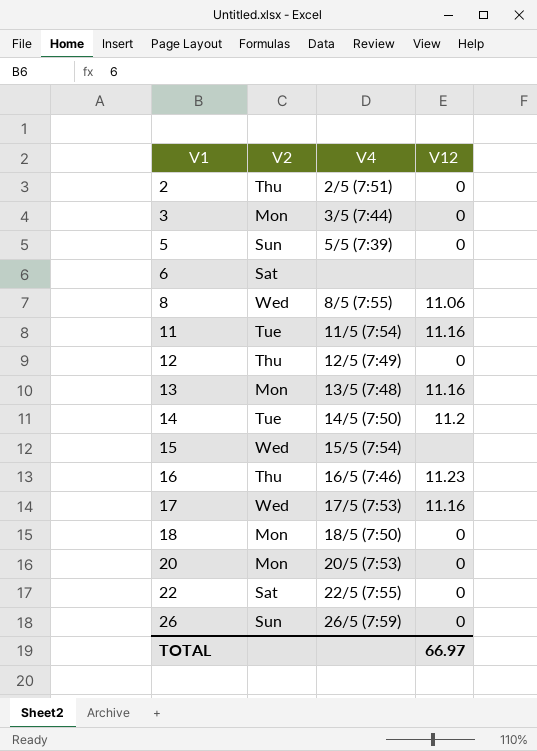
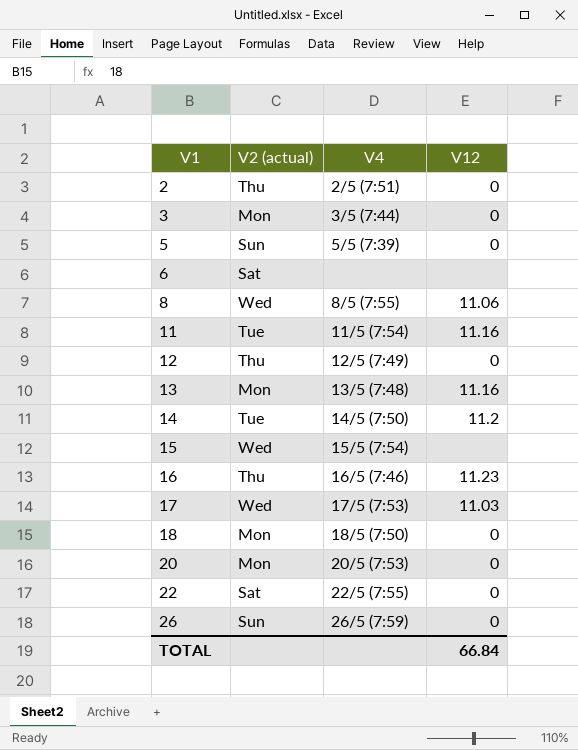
column name: V2 -> V2 (actual)
17 | V12: 11.16 -> 11.03
TOTAL | V12: 66.97 -> 66.84

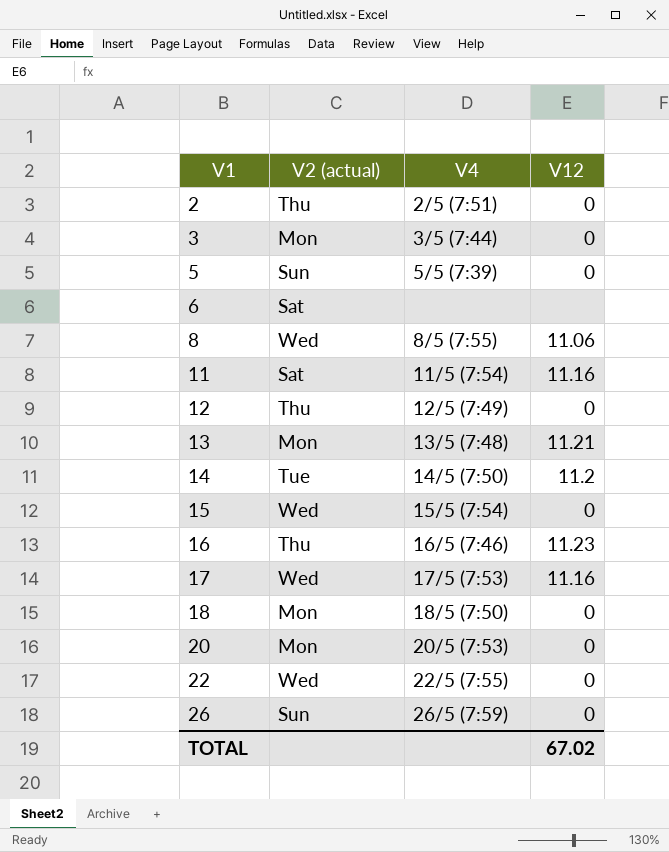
11 | V2 (actual): Tue -> Sat
13 | V12: 11.16 -> 11.21
15 | V12: none -> 0
17 | V12: 11.03 -> 11.16
22 | V2 (actual): Sat -> Wed
TOTAL | V12: 66.84 -> 67.02

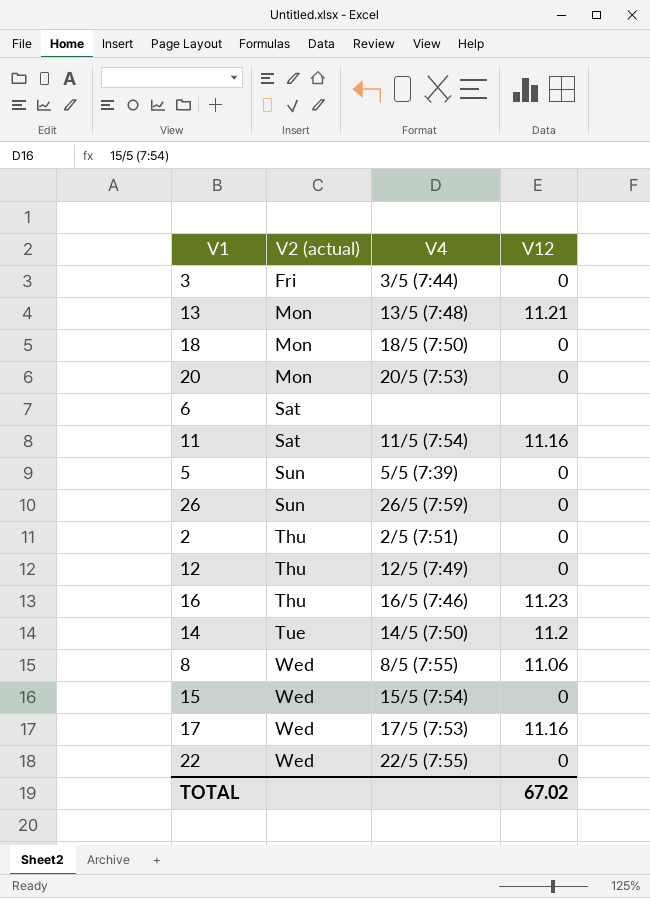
row order: V1 ascending -> V2 (actual) ascending
3 | V2 (actual): Mon -> Fri

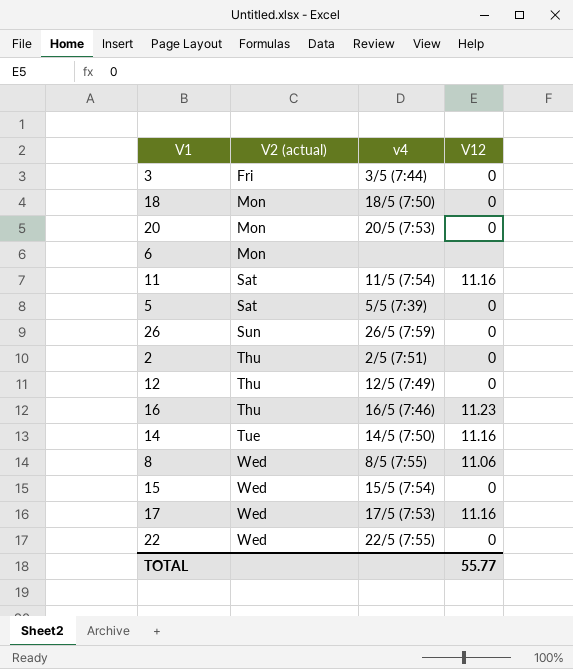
column name: V4 -> v4
row 13: Mon | 13/5 (7:48) | 11.21 -> none
6 | V2 (actual): Sat -> Mon
5 | V2 (actual): Sun -> Sat
14 | V12: 11.2 -> 11.16
TOTAL | V12: 67.02 -> 55.77

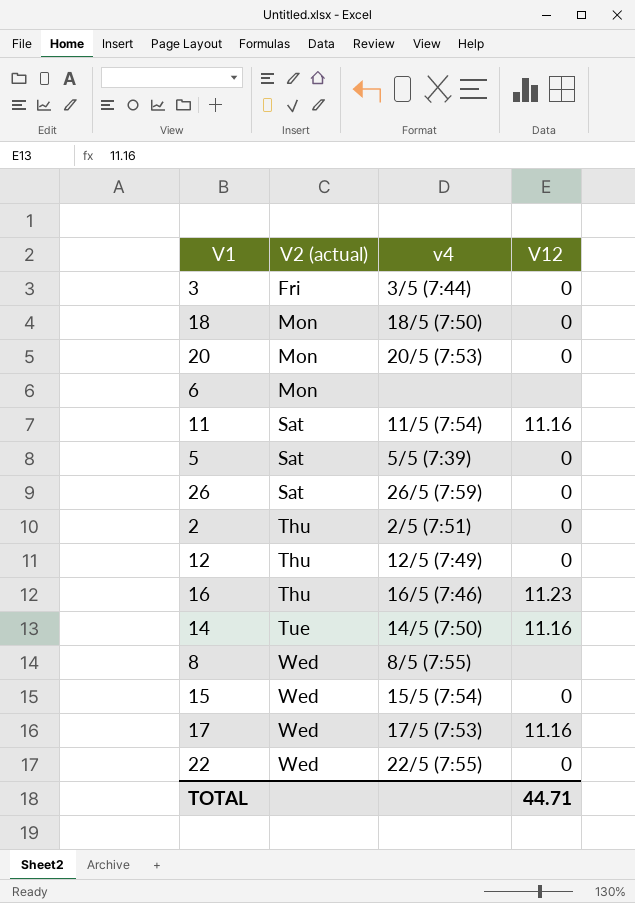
26 | V2 (actual): Sun -> Sat
8 | V12: 11.06 -> none
TOTAL | V12: 55.77 -> 44.71

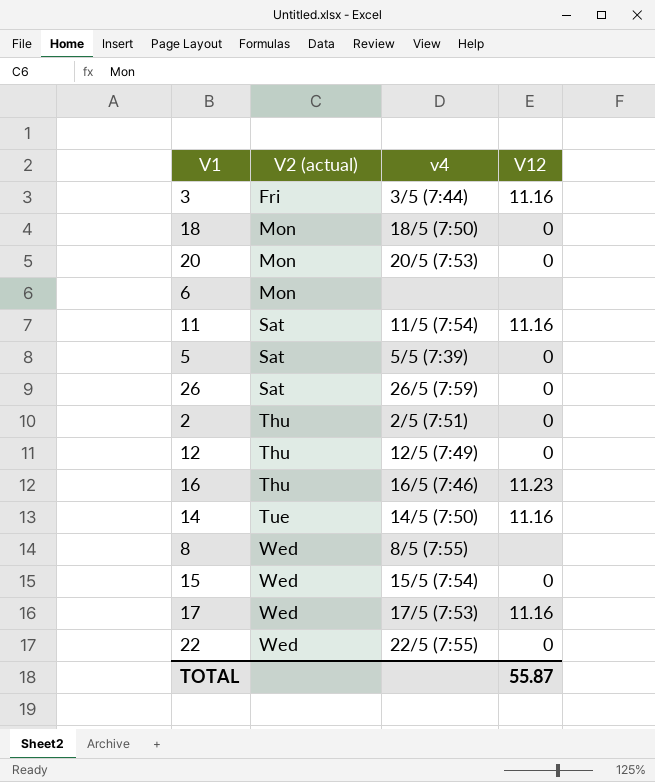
3 | V12: 0 -> 11.16
TOTAL | V12: 44.71 -> 55.87

